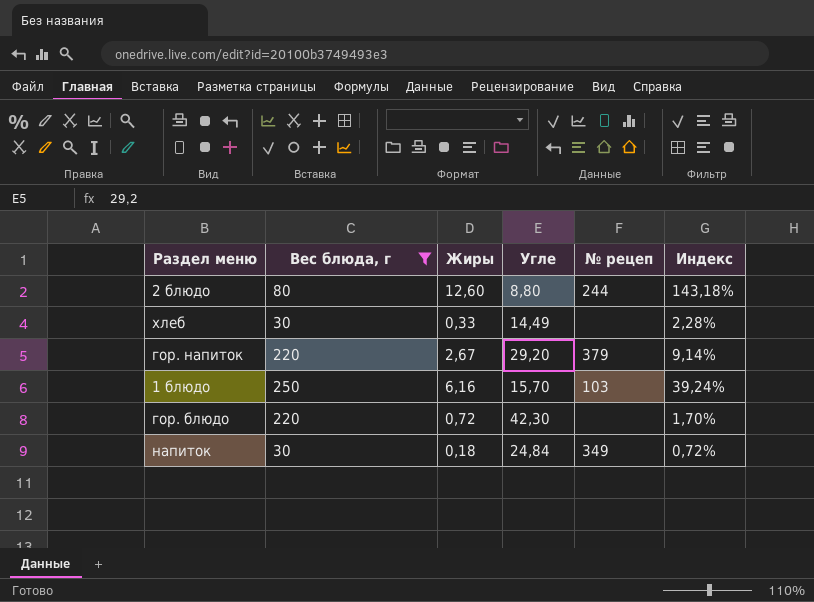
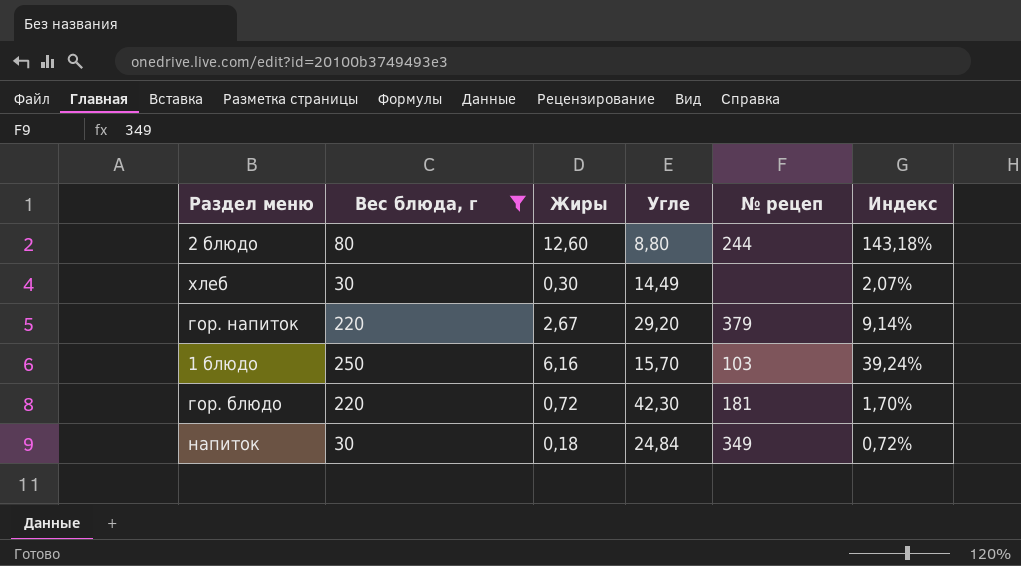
хлеб | Жиры: 0,33 -> 0,30
хлеб | Индекс: 2,28% -> 2,07%
гор. блюдо | № рецеп: none -> 181

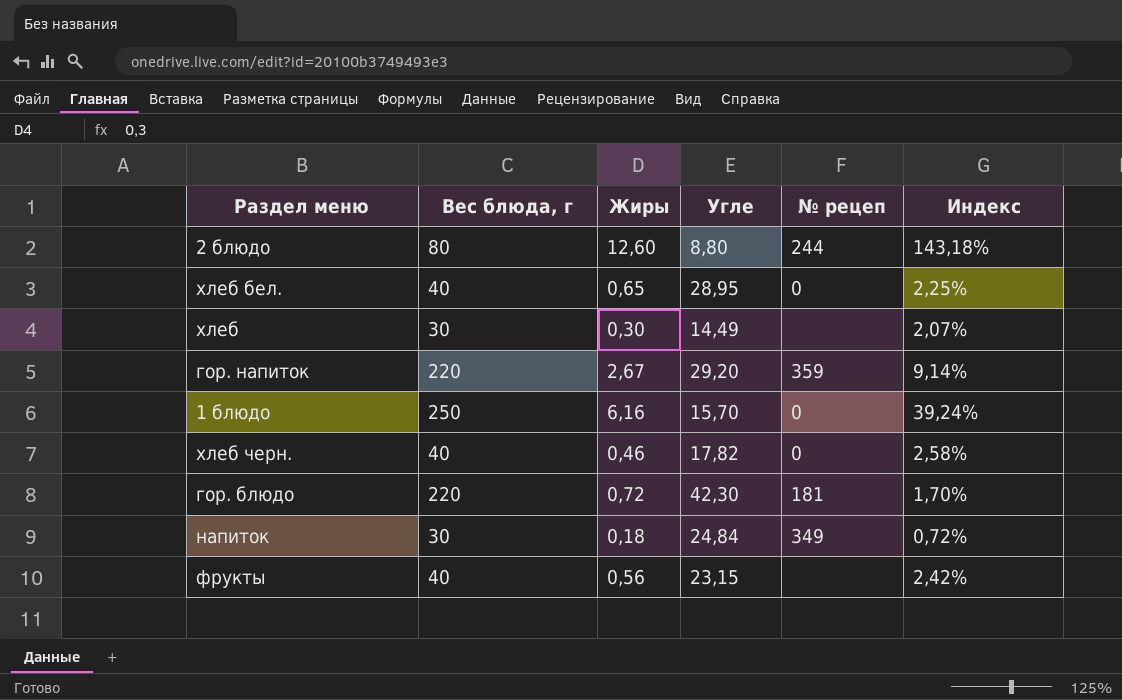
filter: Вес блюда, г != 40 -> none
гор. напиток | № рецеп: 379 -> 359
1 блюдо | № рецеп: 103 -> 0

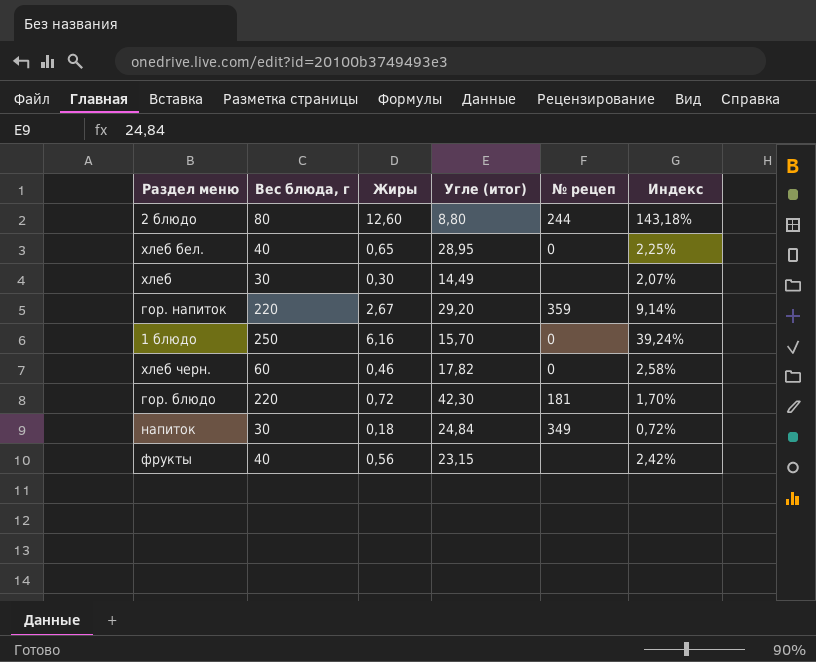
column name: Угле -> Угле (итог)
хлеб черн. | Вес блюда, г: 40 -> 60

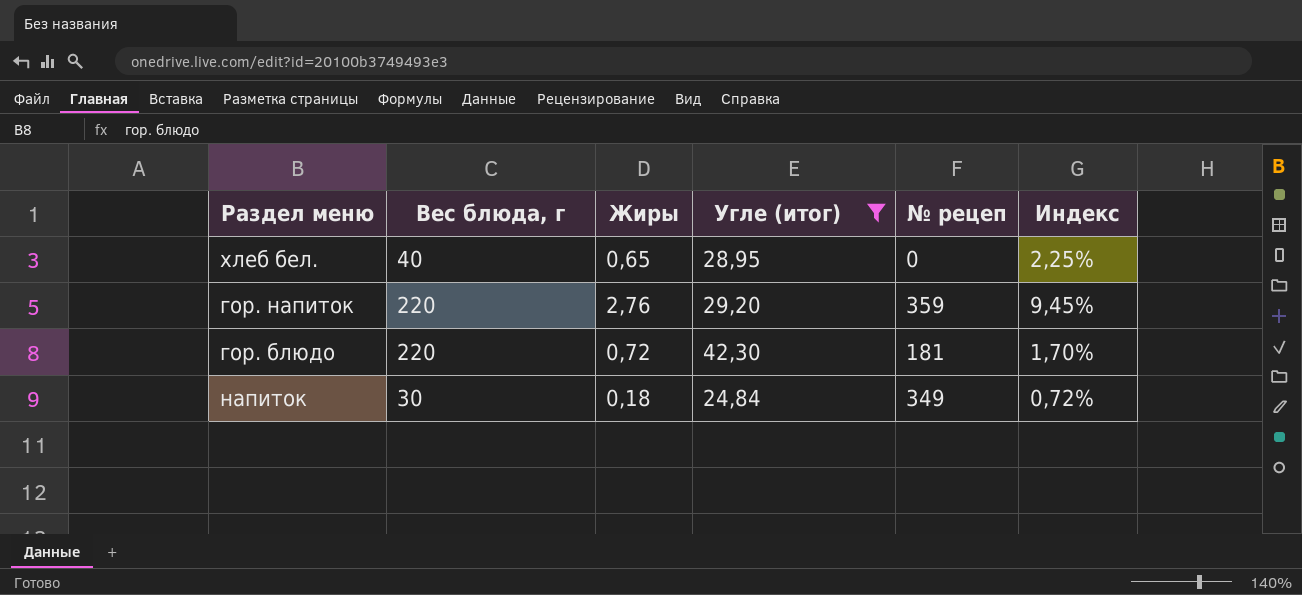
filter: none -> Угле (итог) >= 24,84
гор. напиток | Жиры: 2,67 -> 2,76
гор. напиток | Индекс: 9,14% -> 9,45%

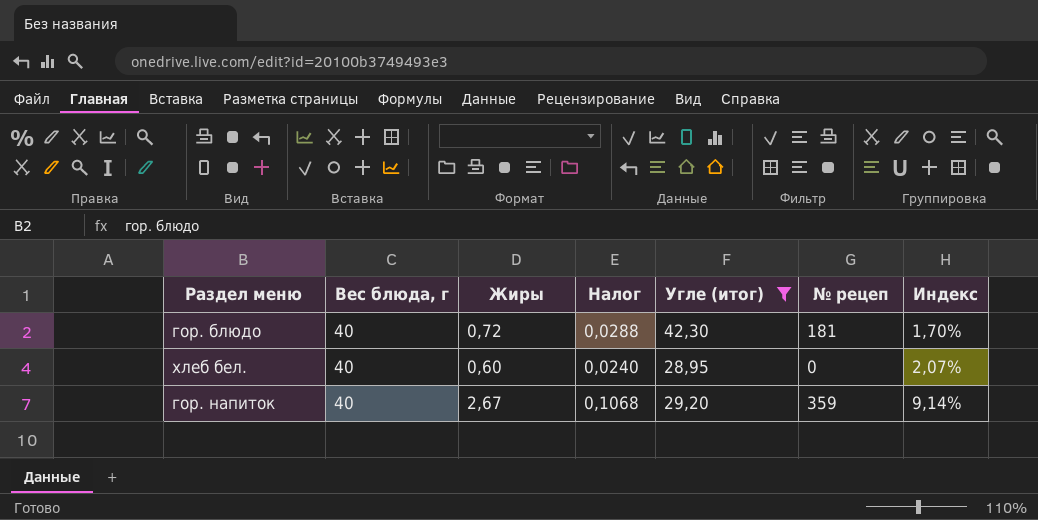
row order: none -> Индекс ascending
column Налог | formula: none -> [Жиры] * 0,04
row напиток: 30 | 0,18 | 24,84 | 349 | 0,72% -> none
гор. блюдо | Вес блюда, г: 220 -> 40
хлеб бел. | Жиры: 0,65 -> 0,60
хлеб бел. | Индекс: 2,25% -> 2,07%
гор. напиток | Вес блюда, г: 220 -> 40
гор. напиток | Жиры: 2,76 -> 2,67
гор. напиток | Индекс: 9,45% -> 9,14%

